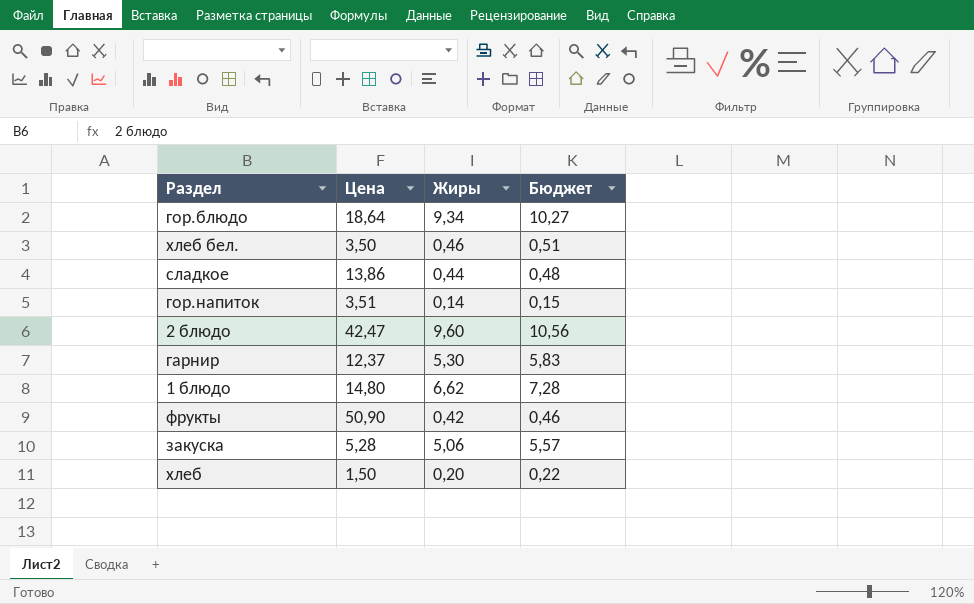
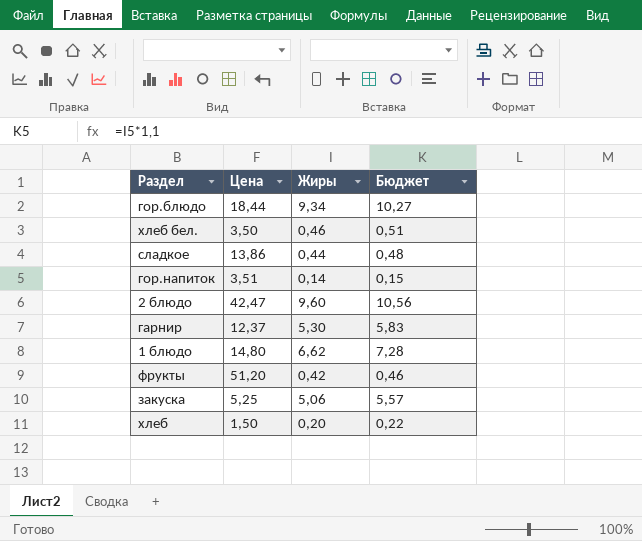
гор.блюдо | Цена: 18,64 -> 18,44
фрукты | Цена: 50,90 -> 51,20
закуска | Цена: 5,28 -> 5,25

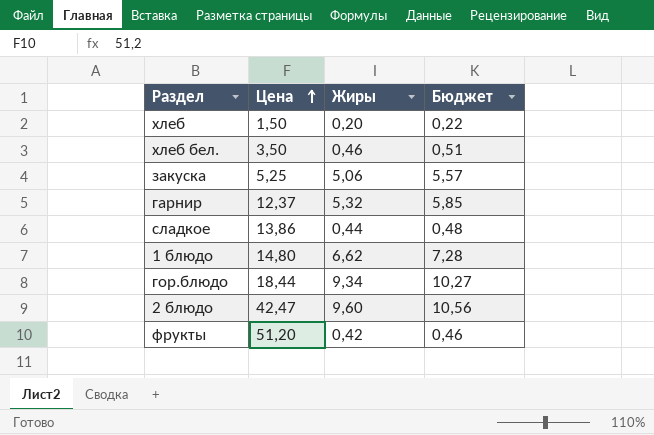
row order: none -> Цена ascending
row гор.напиток: 3,51 | 0,14 | 0,15 -> none
гарнир | Жиры: 5,30 -> 5,32
гарнир | Бюджет: 5,83 -> 5,85

